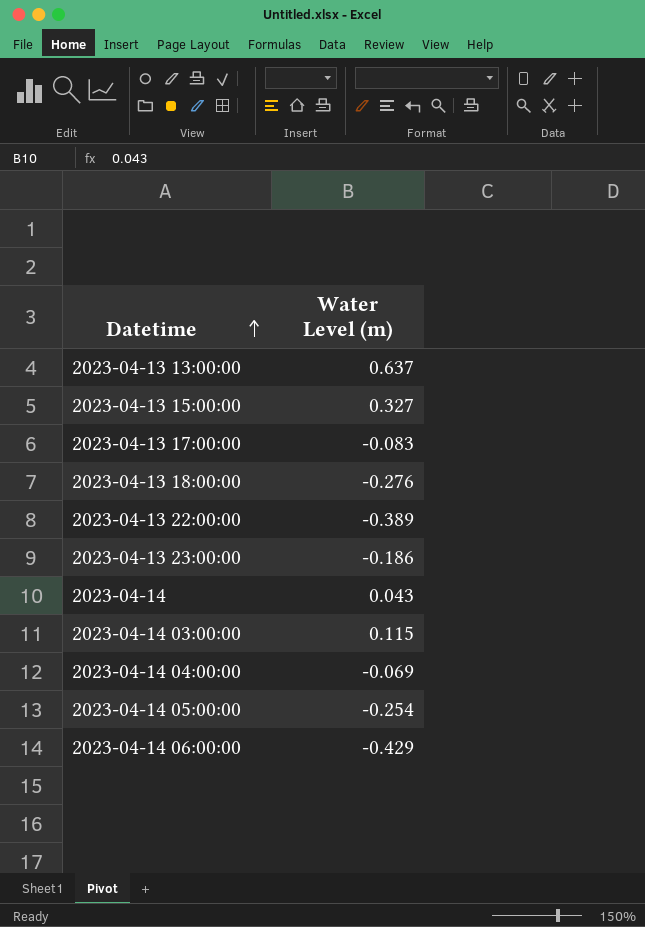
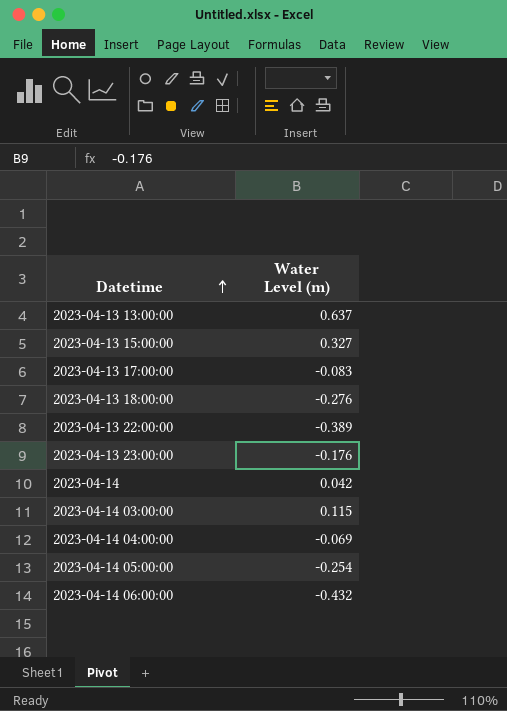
2023-04-13 23:00:00 | Water Level (m): -0.186 -> -0.176
2023-04-14 | Water Level (m): 0.043 -> 0.042
2023-04-14 06:00:00 | Water Level (m): -0.429 -> -0.432

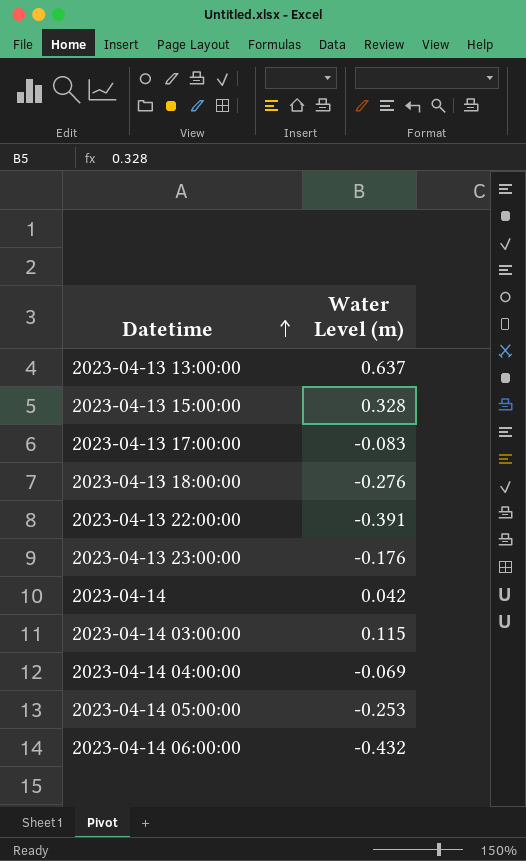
2023-04-13 15:00:00 | Water Level (m): 0.327 -> 0.328
2023-04-13 22:00:00 | Water Level (m): -0.389 -> -0.391
2023-04-14 05:00:00 | Water Level (m): -0.254 -> -0.253

